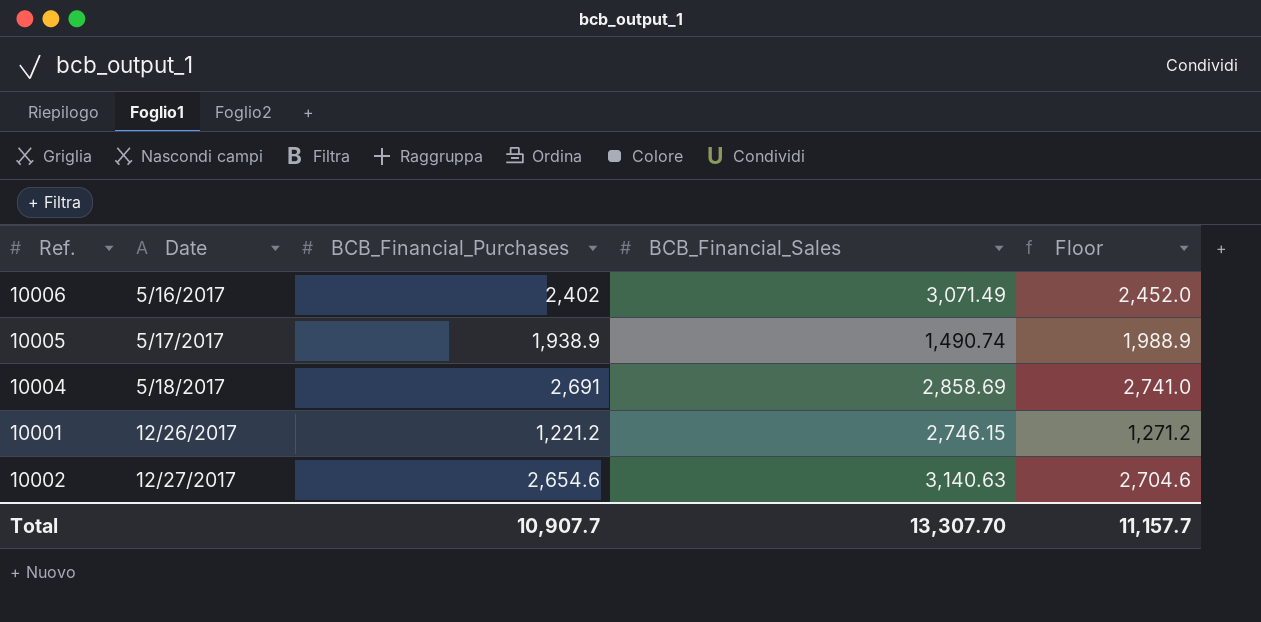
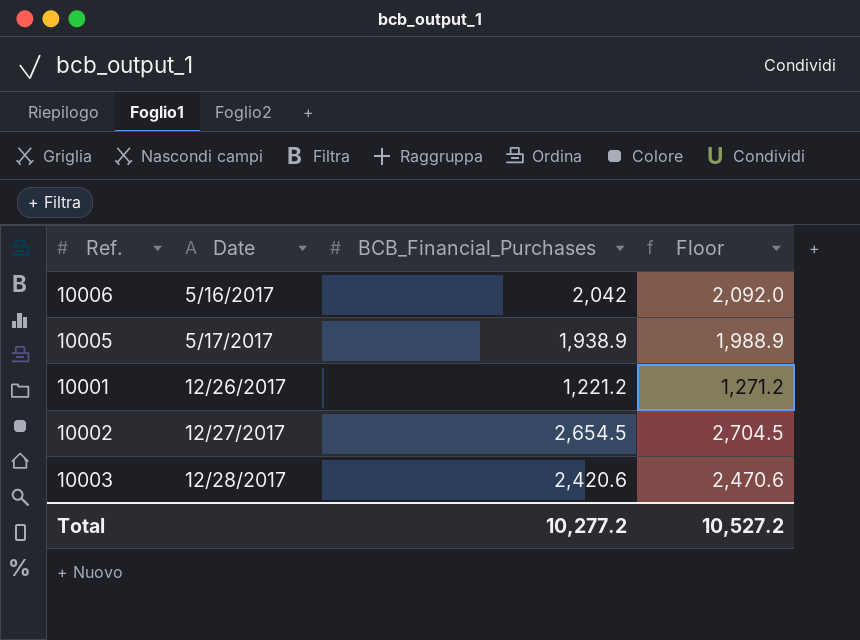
column BCB_Financial_Sales | position: 4 -> none
row 10004: 5/18/2017 | 2,691 | 2,858.69 | 2,741.0 -> none
10006 | BCB_Financial_Purchases: 2,402 -> 2,042
10006 | Floor: 2,452.0 -> 2,092.0
10002 | BCB_Financial_Purchases: 2,654.6 -> 2,654.5
10002 | Floor: 2,704.6 -> 2,704.5
row 10003: none -> 12/28/2017 | 2,420.6 | 2,470.6
Total | BCB_Financial_Purchases: 10,907.7 -> 10,277.2
Total | Floor: 11,157.7 -> 10,527.2

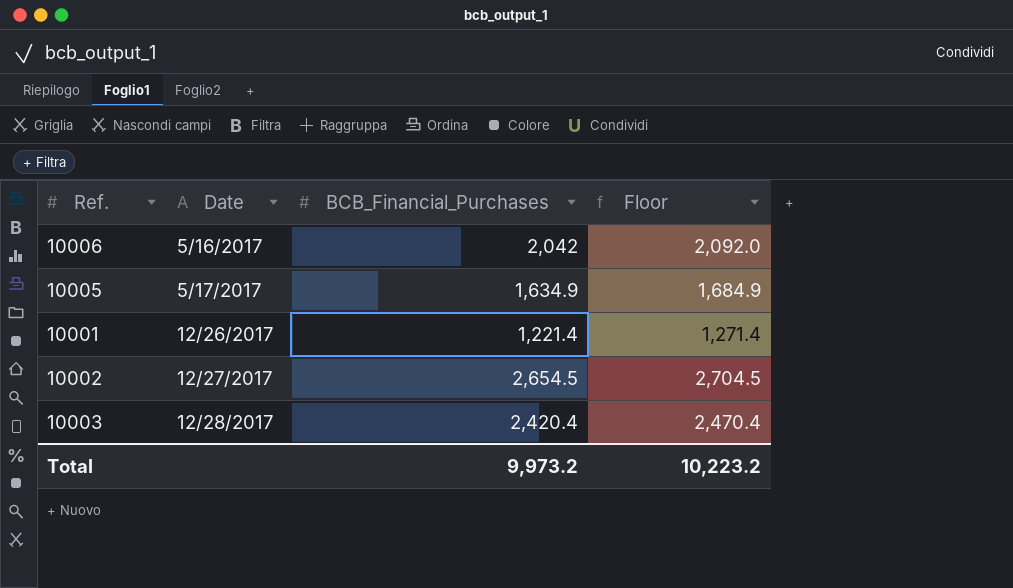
10005 | BCB_Financial_Purchases: 1,938.9 -> 1,634.9
10005 | Floor: 1,988.9 -> 1,684.9
10001 | BCB_Financial_Purchases: 1,221.2 -> 1,221.4
10001 | Floor: 1,271.2 -> 1,271.4
10003 | BCB_Financial_Purchases: 2,420.6 -> 2,420.4
10003 | Floor: 2,470.6 -> 2,470.4
Total | BCB_Financial_Purchases: 10,277.2 -> 9,973.2
Total | Floor: 10,527.2 -> 10,223.2

